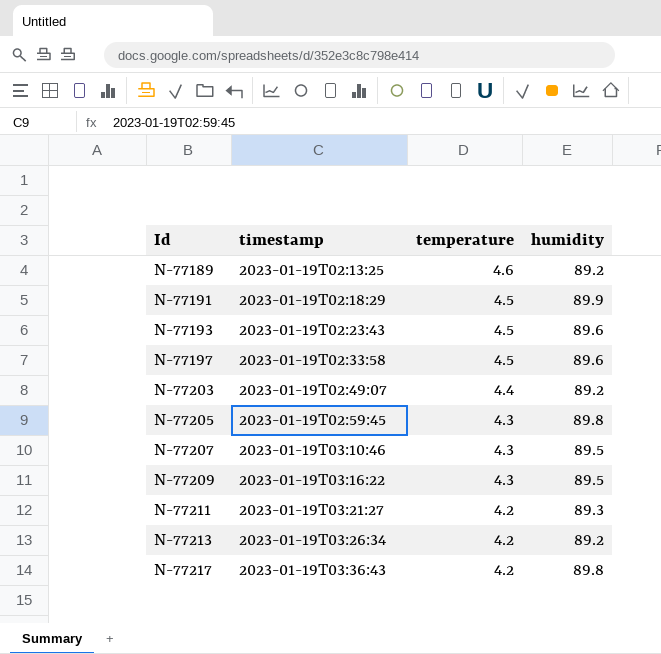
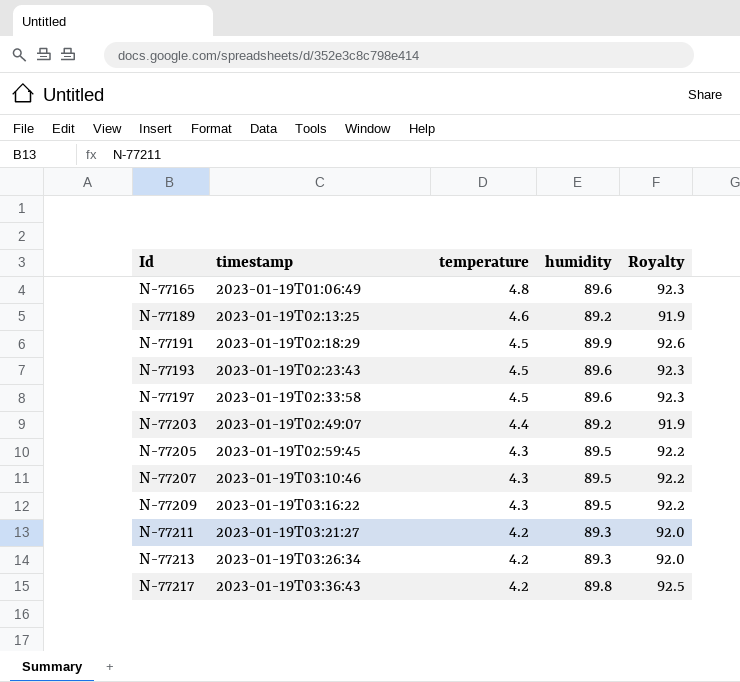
column Royalty | formula: none -> [humidity] * 1.03
row N-77165: none -> 2023-01-19T01:06:49 | 4.8 | 89.6 | 92.3
N-77205 | humidity: 89.8 -> 89.5
N-77213 | humidity: 89.2 -> 89.3

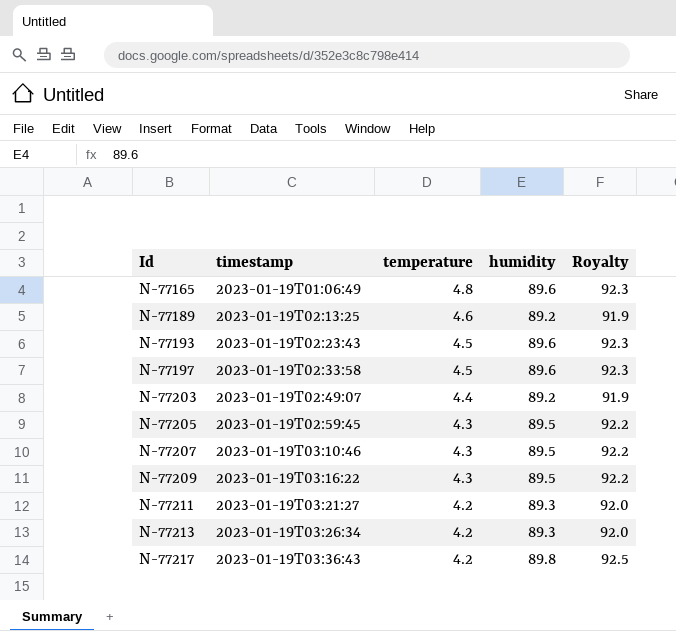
row N-77191: 2023-01-19T02:18:29 | 4.5 | 89.9 | 92.6 -> none

